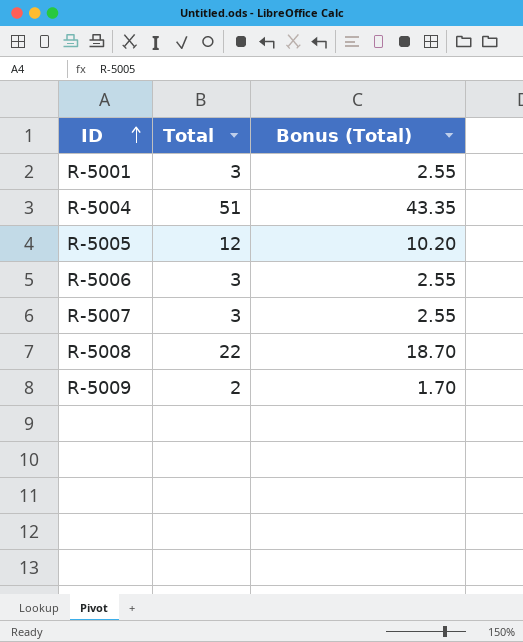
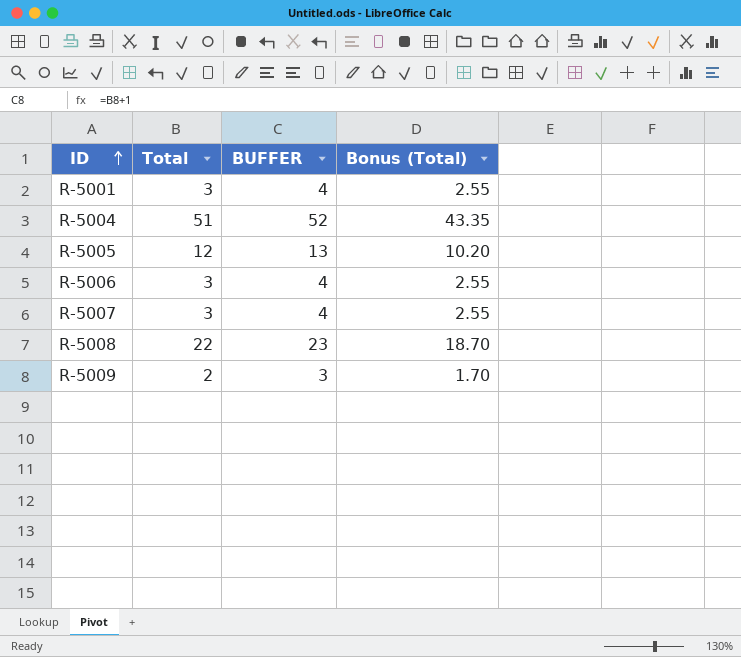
column BUFFER | formula: none -> [Total] + 1

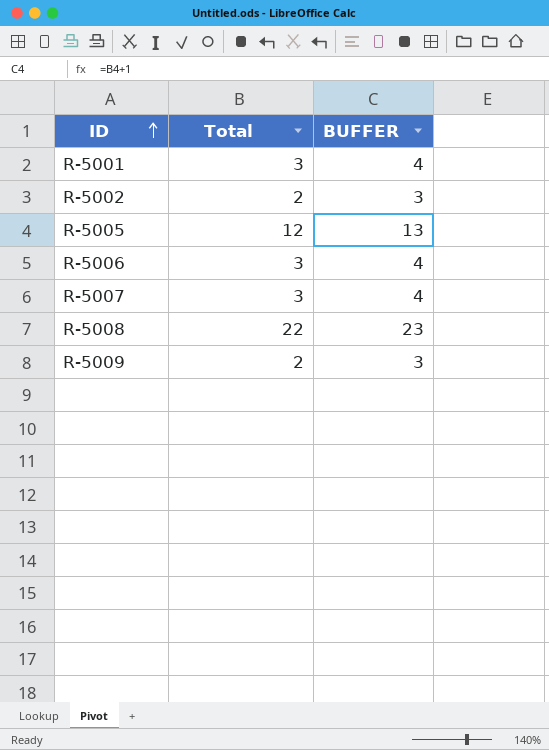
column Bonus (Total) | formula: [Total] * 0.85 -> none
row R-5004: 51 | 52 | 43.35 -> none
row R-5002: none -> 2 | 3

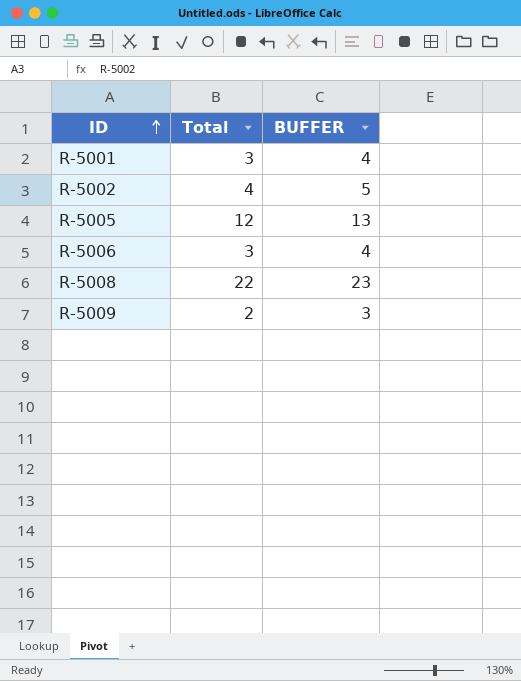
row R-5007: 3 | 4 -> none
R-5002 | Total: 2 -> 4
R-5002 | BUFFER: 3 -> 5

